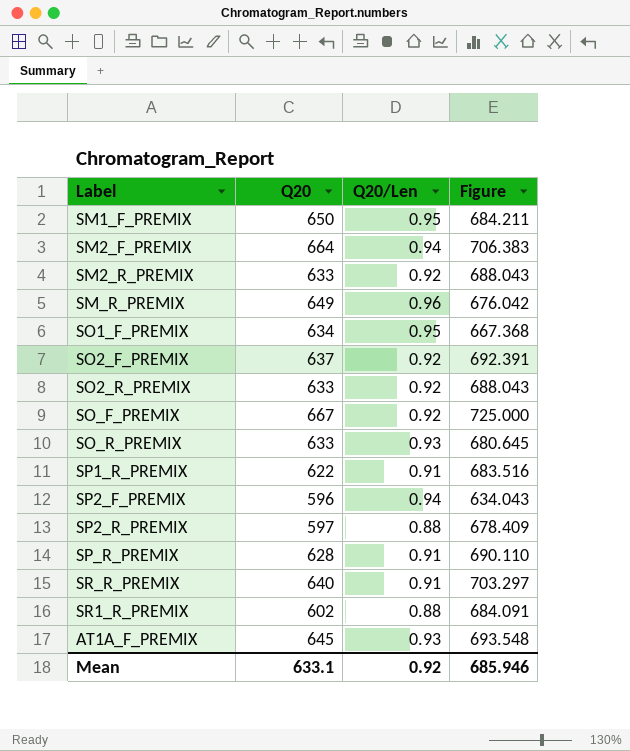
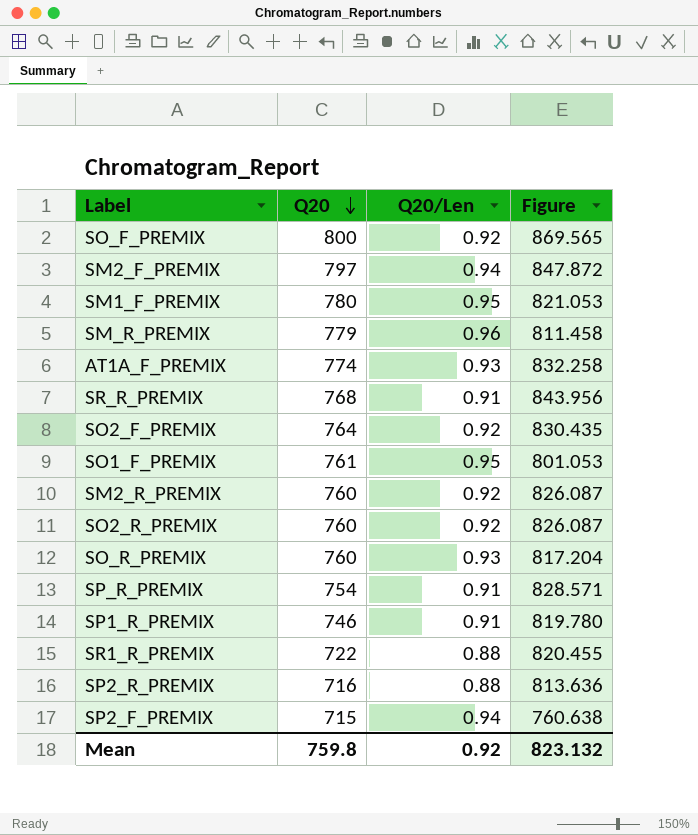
row order: none -> Q20 descending
SO_F_PREMIX | Q20: 667 -> 800
SO_F_PREMIX | Figure: 725.000 -> 869.565
SM2_F_PREMIX | Q20: 664 -> 797
SM2_F_PREMIX | Figure: 706.383 -> 847.872
SM1_F_PREMIX | Q20: 650 -> 780
SM1_F_PREMIX | Figure: 684.211 -> 821.053
SM_R_PREMIX | Q20: 649 -> 779
SM_R_PREMIX | Figure: 676.042 -> 811.458
AT1A_F_PREMIX | Q20: 645 -> 774
AT1A_F_PREMIX | Figure: 693.548 -> 832.258
SR_R_PREMIX | Q20: 640 -> 768
SR_R_PREMIX | Figure: 703.297 -> 843.956
SO2_F_PREMIX | Q20: 637 -> 764
SO2_F_PREMIX | Figure: 692.391 -> 830.435
SO1_F_PREMIX | Q20: 634 -> 761
SO1_F_PREMIX | Figure: 667.368 -> 801.053
SM2_R_PREMIX | Q20: 633 -> 760
SM2_R_PREMIX | Figure: 688.043 -> 826.087
SO2_R_PREMIX | Q20: 633 -> 760
SO2_R_PREMIX | Figure: 688.043 -> 826.087
SO_R_PREMIX | Q20: 633 -> 760
SO_R_PREMIX | Figure: 680.645 -> 817.204
SP_R_PREMIX | Q20: 628 -> 754
SP_R_PREMIX | Figure: 690.110 -> 828.571
SP1_R_PREMIX | Q20: 622 -> 746
SP1_R_PREMIX | Figure: 683.516 -> 819.780
SR1_R_PREMIX | Q20: 602 -> 722
SR1_R_PREMIX | Figure: 684.091 -> 820.455
SP2_R_PREMIX | Q20: 597 -> 716
SP2_R_PREMIX | Figure: 678.409 -> 813.636
SP2_F_PREMIX | Q20: 596 -> 715
SP2_F_PREMIX | Figure: 634.043 -> 760.638
Mean | Q20: 633.1 -> 759.8
Mean | Figure: 685.946 -> 823.132

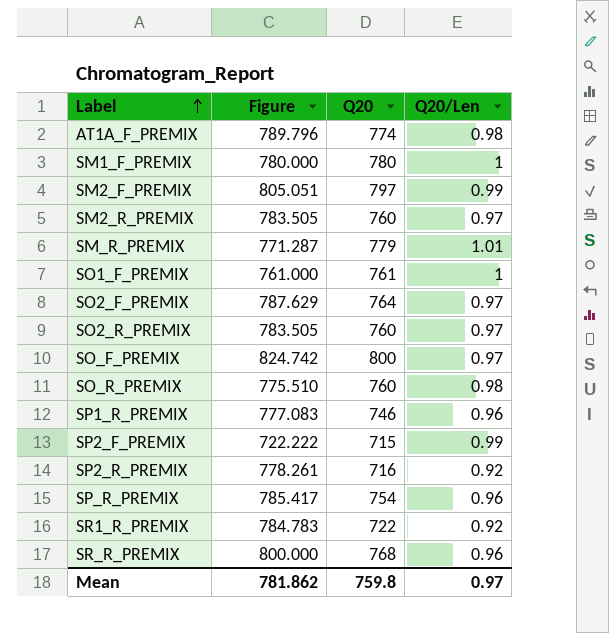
row order: Q20 descending -> Label ascending
column Figure | position: 4 -> 2
AT1A_F_PREMIX | Figure: 832.258 -> 789.796
AT1A_F_PREMIX | Q20/Len: 0.93 -> 0.98
SM1_F_PREMIX | Figure: 821.053 -> 780.000
SM1_F_PREMIX | Q20/Len: 0.95 -> 1
SM2_F_PREMIX | Figure: 847.872 -> 805.051
SM2_F_PREMIX | Q20/Len: 0.94 -> 0.99
SM2_R_PREMIX | Figure: 826.087 -> 783.505
SM2_R_PREMIX | Q20/Len: 0.92 -> 0.97
SM_R_PREMIX | Figure: 811.458 -> 771.287
SM_R_PREMIX | Q20/Len: 0.96 -> 1.01
SO1_F_PREMIX | Figure: 801.053 -> 761.000
SO1_F_PREMIX | Q20/Len: 0.95 -> 1
SO2_F_PREMIX | Figure: 830.435 -> 787.629
SO2_F_PREMIX | Q20/Len: 0.92 -> 0.97
SO2_R_PREMIX | Figure: 826.087 -> 783.505
SO2_R_PREMIX | Q20/Len: 0.92 -> 0.97
SO_F_PREMIX | Figure: 869.565 -> 824.742
SO_F_PREMIX | Q20/Len: 0.92 -> 0.97
SO_R_PREMIX | Figure: 817.204 -> 775.510
SO_R_PREMIX | Q20/Len: 0.93 -> 0.98
SP1_R_PREMIX | Figure: 819.780 -> 777.083
SP1_R_PREMIX | Q20/Len: 0.91 -> 0.96
SP2_F_PREMIX | Figure: 760.638 -> 722.222
SP2_F_PREMIX | Q20/Len: 0.94 -> 0.99
SP2_R_PREMIX | Figure: 813.636 -> 778.261
SP2_R_PREMIX | Q20/Len: 0.88 -> 0.92
SP_R_PREMIX | Figure: 828.571 -> 785.417
SP_R_PREMIX | Q20/Len: 0.91 -> 0.96
SR1_R_PREMIX | Figure: 820.455 -> 784.783
SR1_R_PREMIX | Q20/Len: 0.88 -> 0.92
SR_R_PREMIX | Figure: 843.956 -> 800.000
SR_R_PREMIX | Q20/Len: 0.91 -> 0.96
Mean | Figure: 823.132 -> 781.862
Mean | Q20/Len: 0.92 -> 0.97

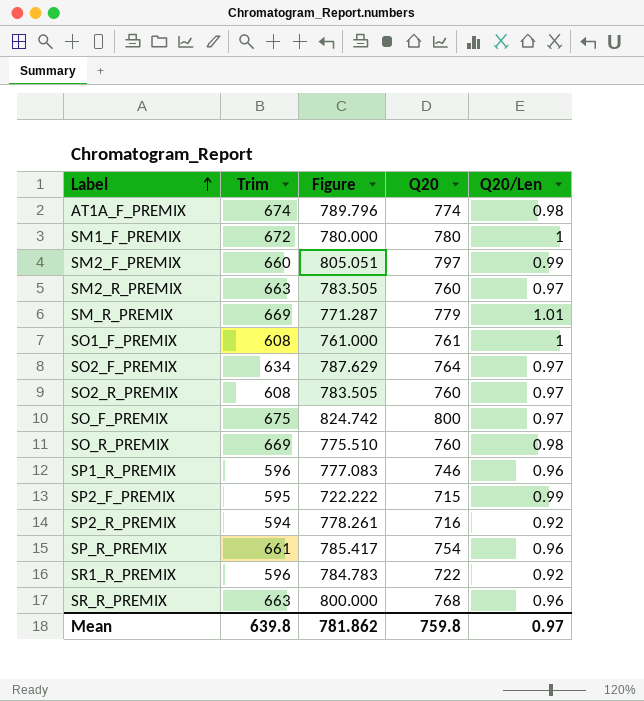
column Trim | position: none -> 2

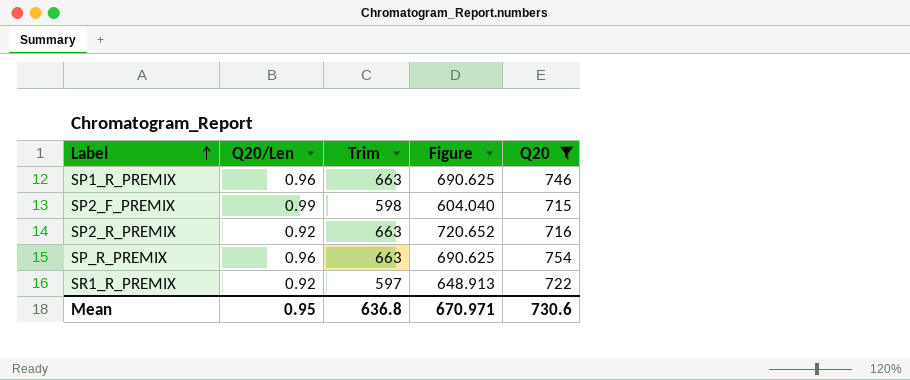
filter: none -> Q20 <= 754
column Q20/Len | position: 5 -> 2
column Figure | formula: [Q20] / [Q20/Len] -> [Trim] / [Q20/Len]
SP1_R_PREMIX | Trim: 596 -> 663
SP2_F_PREMIX | Trim: 595 -> 598
SP2_R_PREMIX | Trim: 594 -> 663
SP_R_PREMIX | Trim: 661 -> 663
SR1_R_PREMIX | Trim: 596 -> 597
Mean | Q20/Len: 0.97 -> 0.95
Mean | Trim: 639.8 -> 636.8
Mean | Figure: 781.862 -> 670.971
Mean | Q20: 759.8 -> 730.6

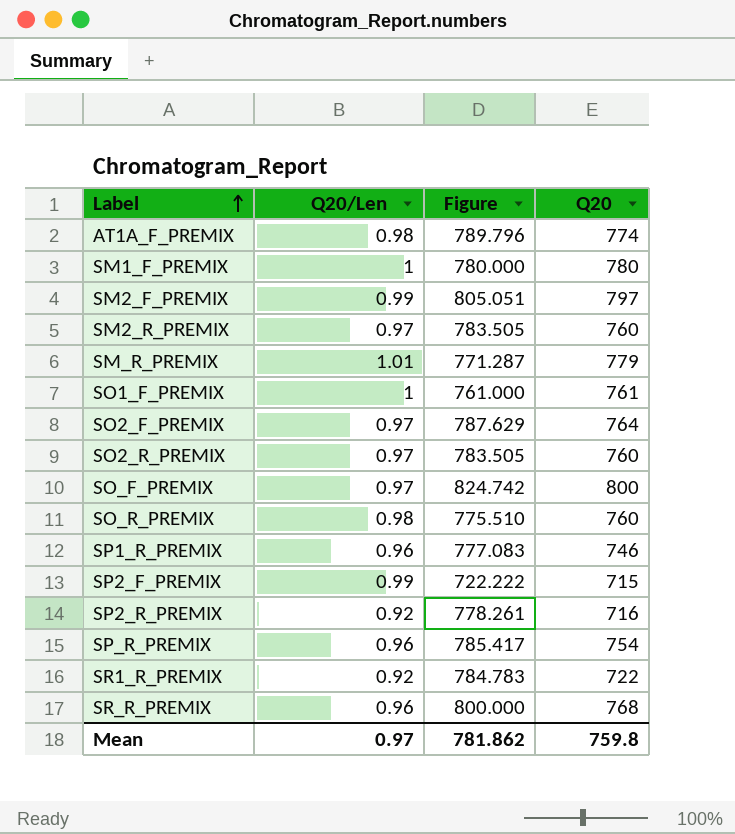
filter: Q20 <= 754 -> none
column Trim | position: 3 -> none
column Figure | formula: [Trim] / [Q20/Len] -> [Q20] / [Q20/Len]
Mean | Q20/Len: 0.95 -> 0.97
Mean | Figure: 670.971 -> 781.862
Mean | Q20: 730.6 -> 759.8

